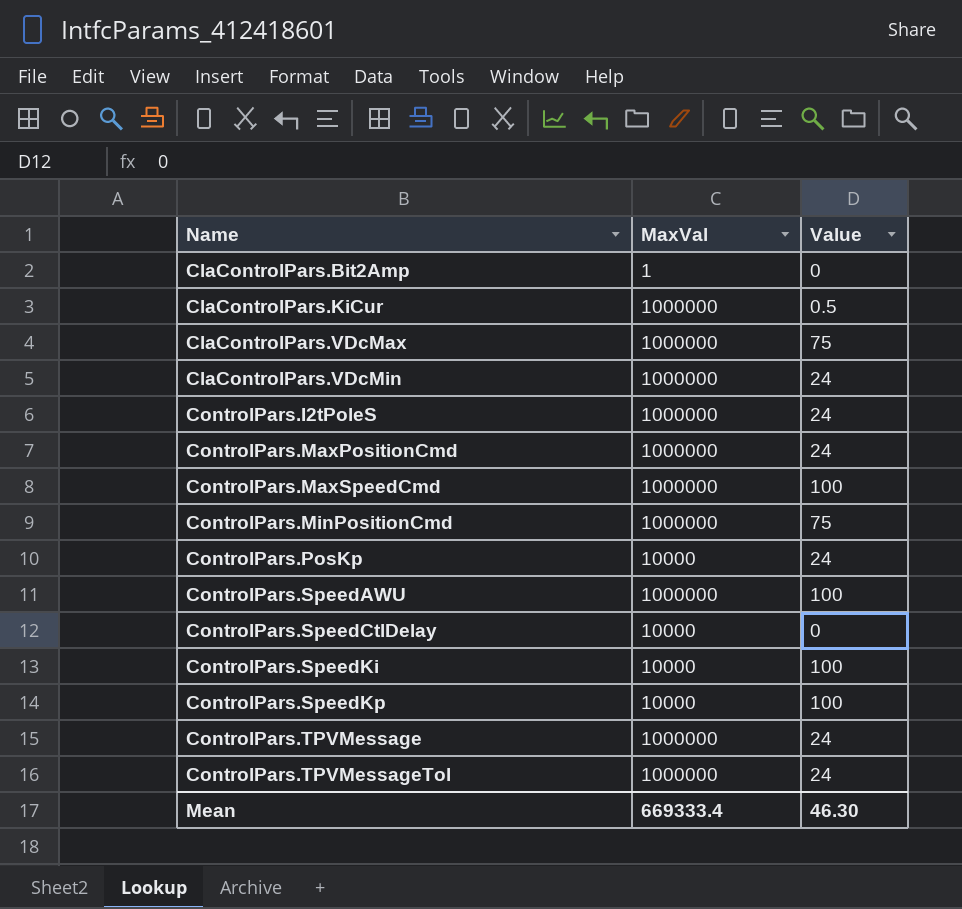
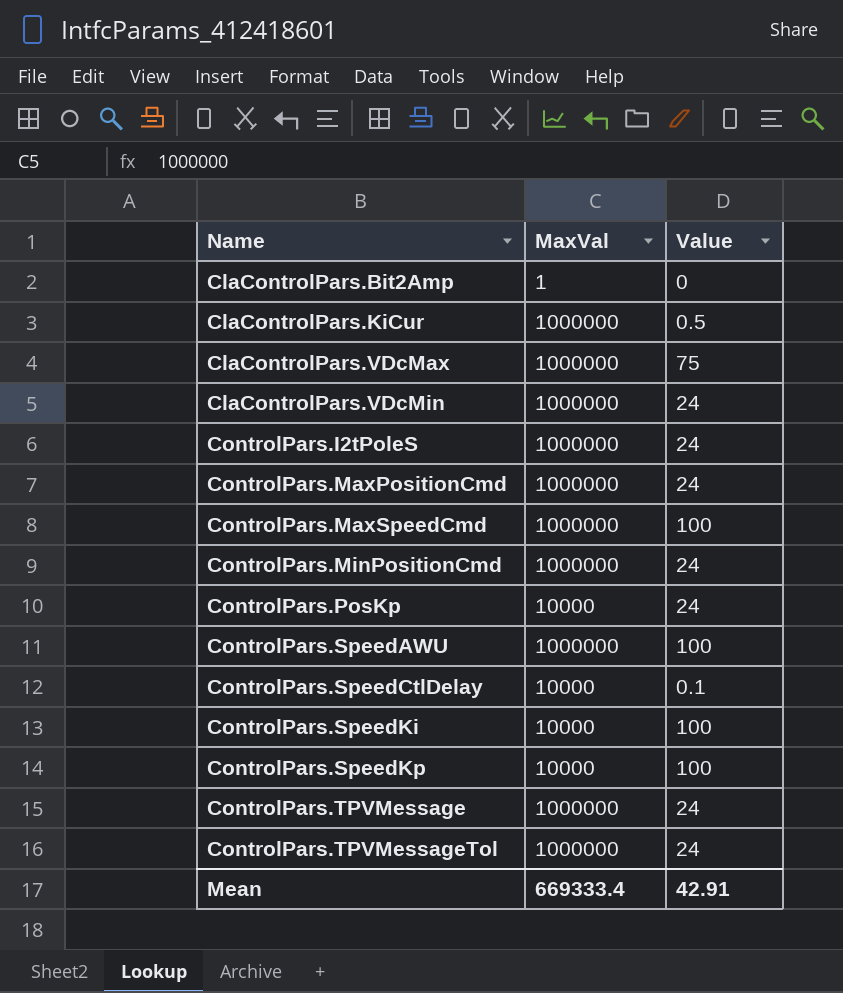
ControlPars.MinPositionCmd | Value: 75 -> 24
ControlPars.SpeedCtlDelay | Value: 0 -> 0.1
Mean | Value: 46.30 -> 42.91

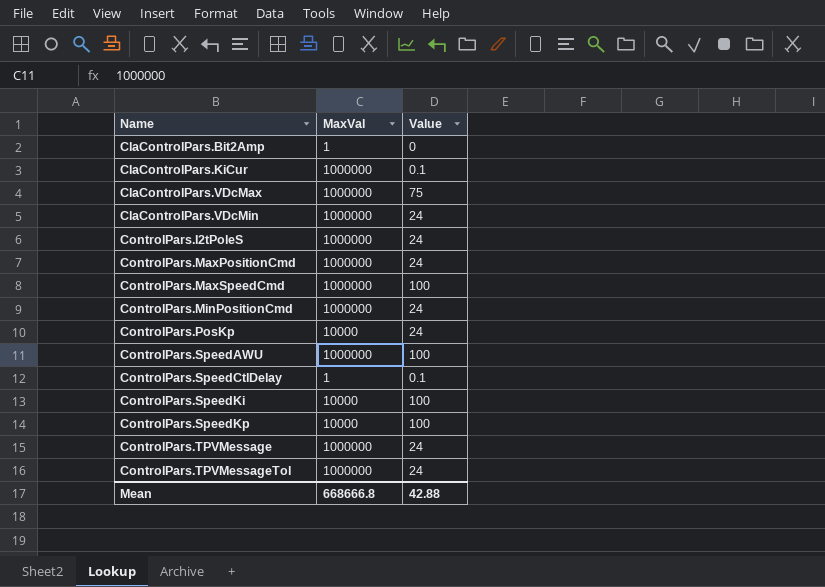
ClaControlPars.KiCur | Value: 0.5 -> 0.1
ControlPars.SpeedCtlDelay | MaxVal: 10000 -> 1
Mean | MaxVal: 669333.4 -> 668666.8
Mean | Value: 42.91 -> 42.88

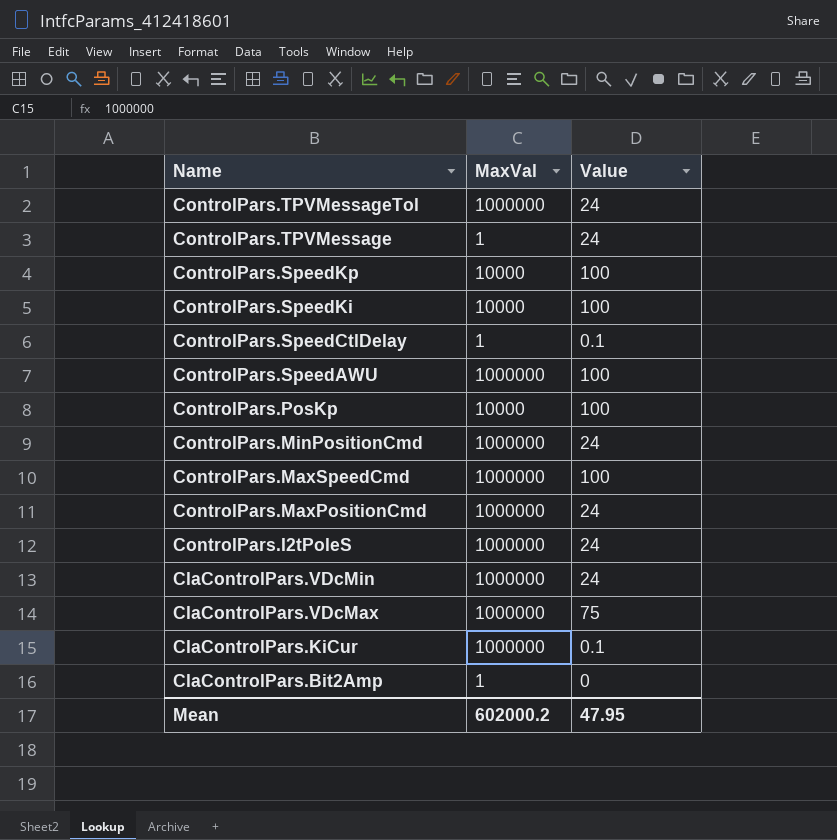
row order: Name ascending -> Name descending
ControlPars.TPVMessage | MaxVal: 1000000 -> 1
ControlPars.PosKp | Value: 24 -> 100
Mean | MaxVal: 668666.8 -> 602000.2
Mean | Value: 42.88 -> 47.95

